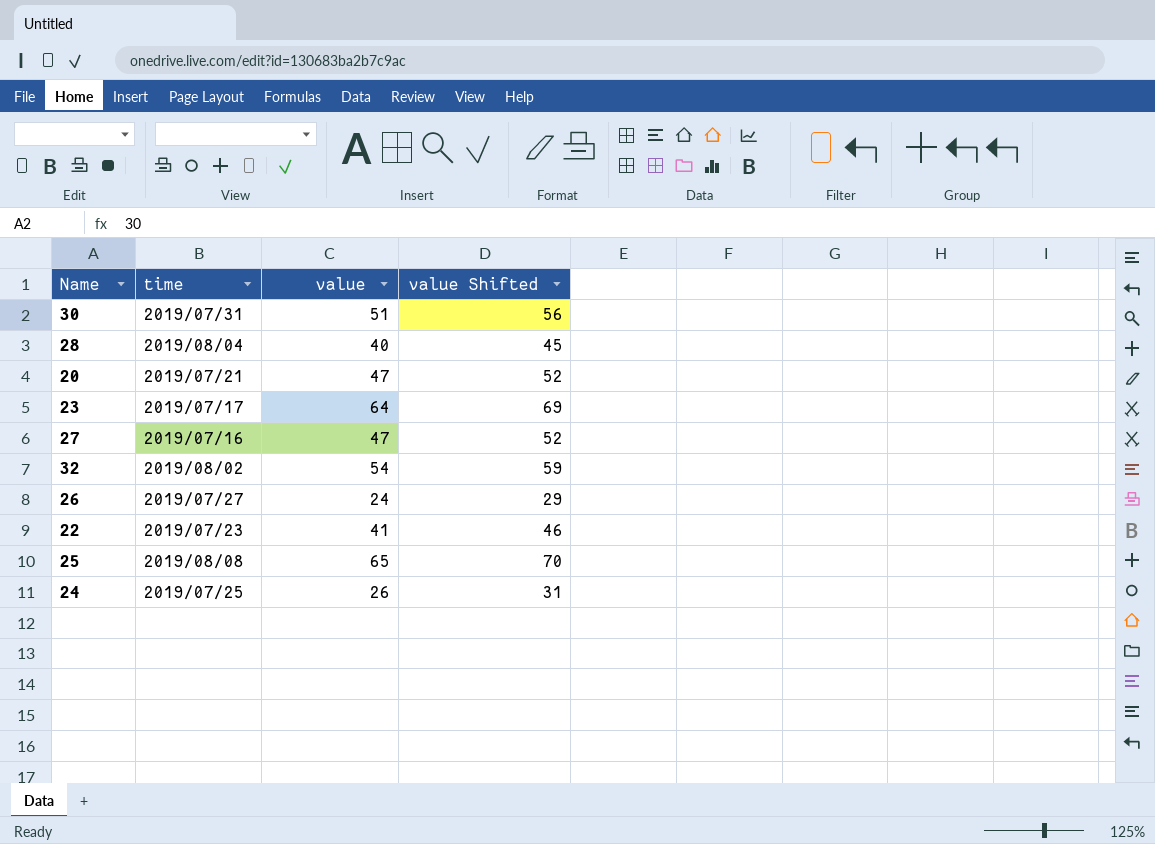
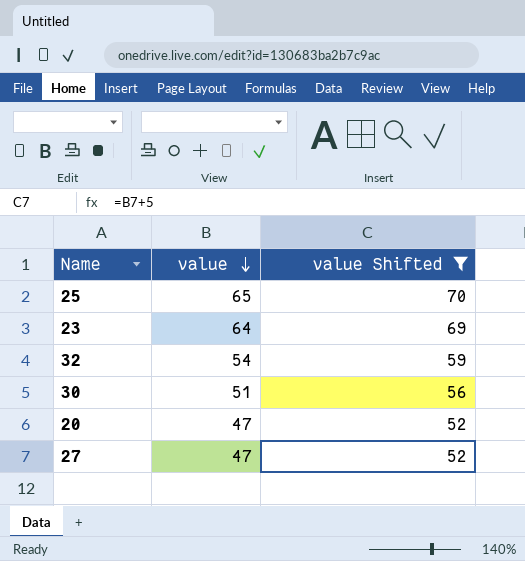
filter: none -> value Shifted >= 52
row order: none -> value descending
column time | position: 2 -> none

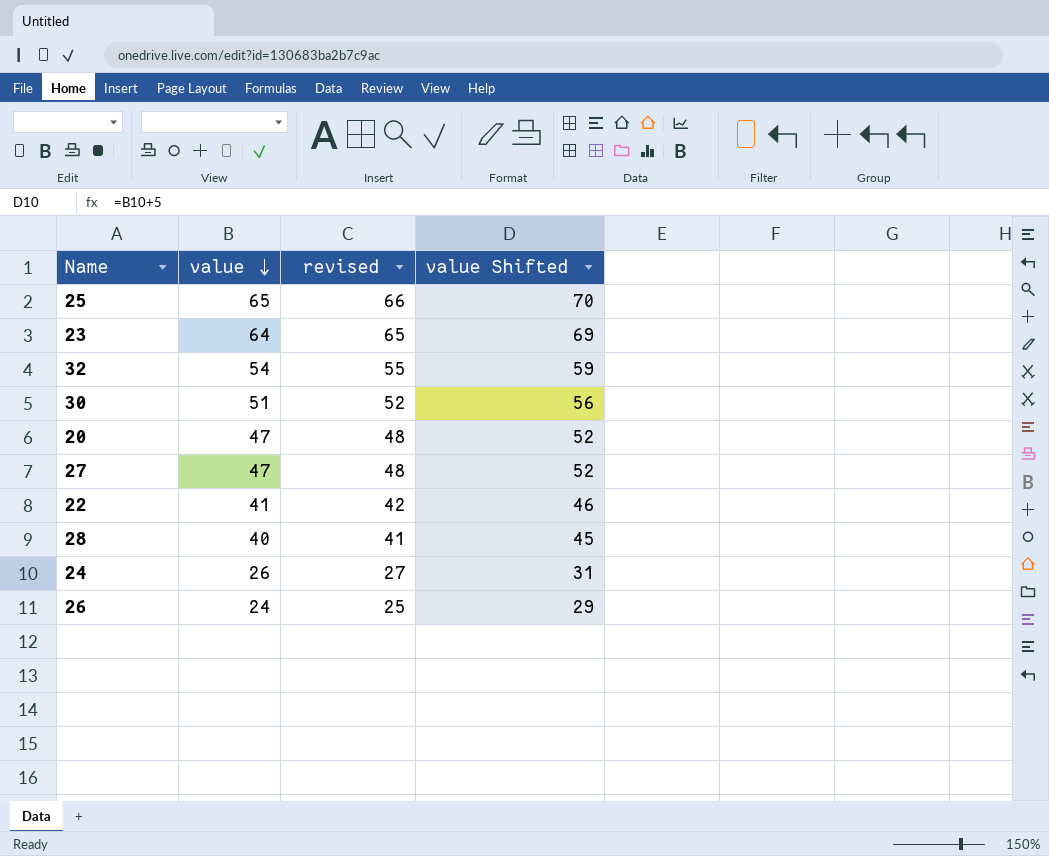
filter: value Shifted >= 52 -> none
column revised | formula: none -> [value] + 1

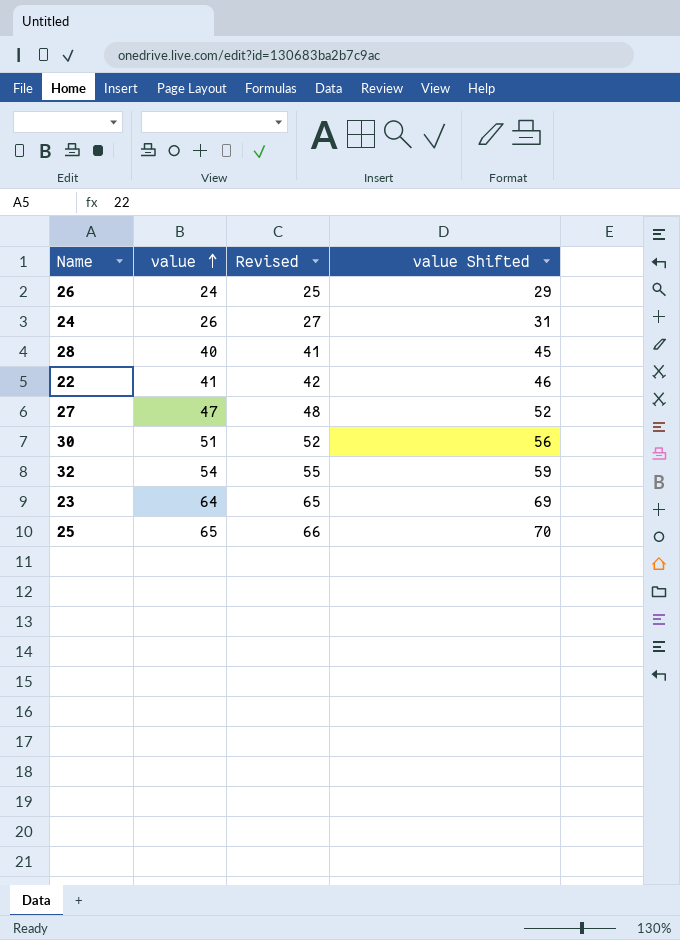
row order: value descending -> value ascending
column name: revised -> Revised
row 20: 47 | 48 | 52 -> none

